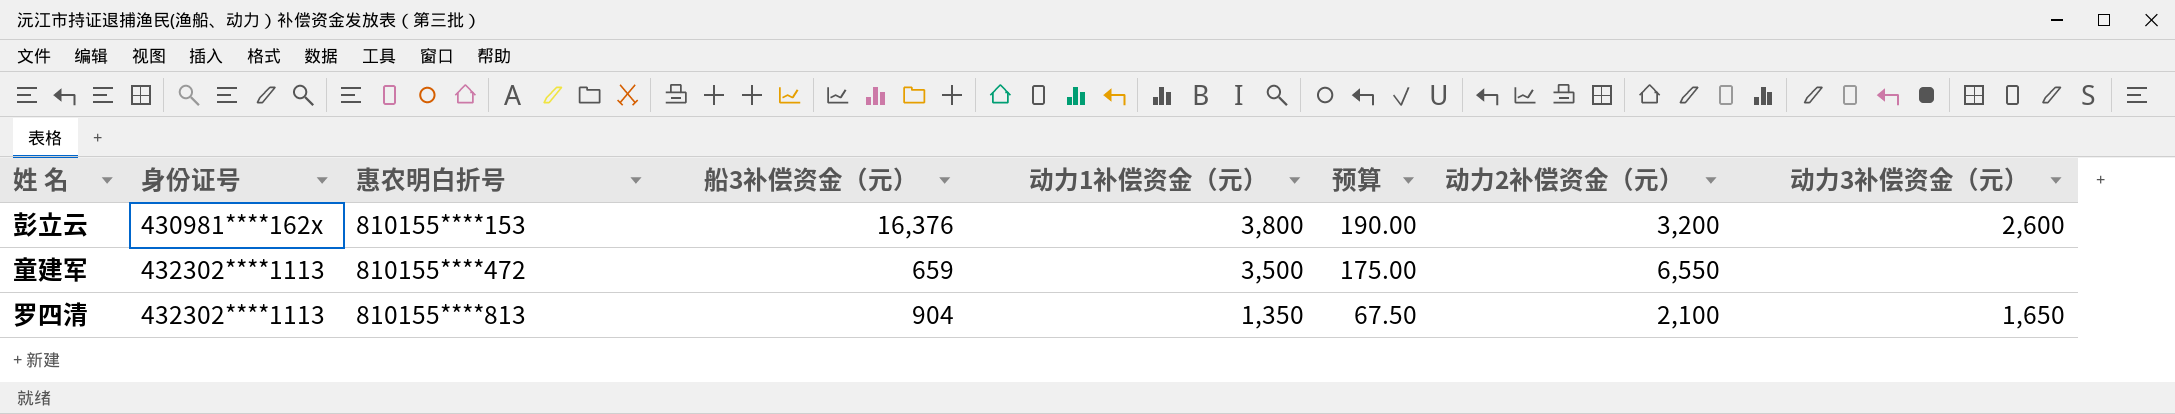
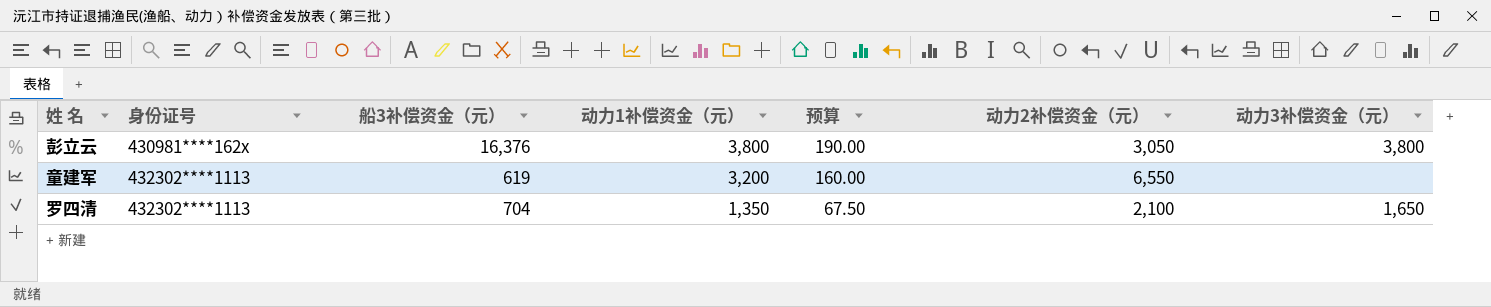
column 惠农明白折号 | position: 3 -> none
彭立云 | 动力2补偿资金（元）: 3,200 -> 3,050
彭立云 | 动力3补偿资金（元）: 2,600 -> 3,800
童建军 | 船3补偿资金（元）: 659 -> 619
童建军 | 动力1补偿资金（元）: 3,500 -> 3,200
童建军 | 预算: 175.00 -> 160.00
罗四清 | 船3补偿资金（元）: 904 -> 704

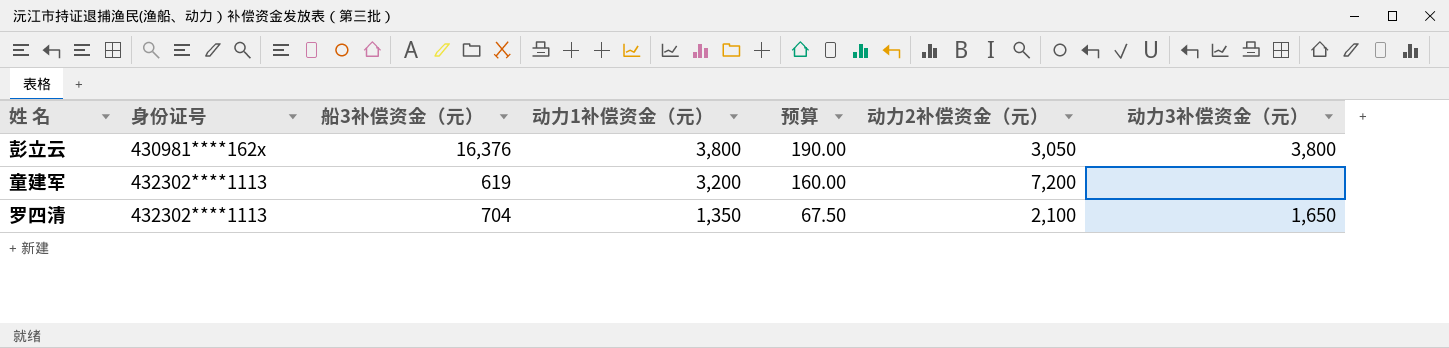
童建军 | 动力2补偿资金（元）: 6,550 -> 7,200

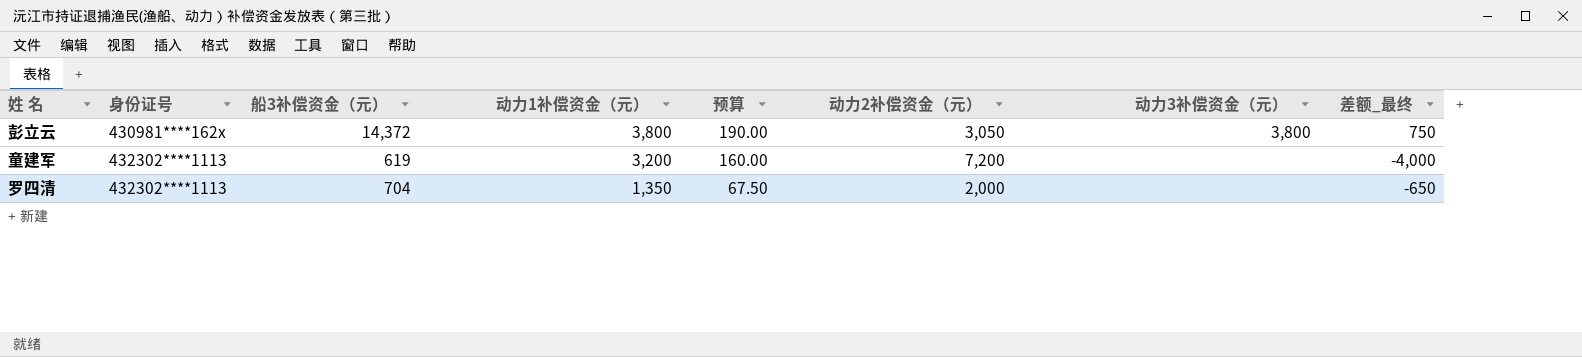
column 差额_最终 | formula: none -> [动力1补偿资金（元）] - [动力2补偿资金（元）]
彭立云 | 船3补偿资金（元）: 16,376 -> 14,372
罗四清 | 动力2补偿资金（元）: 2,100 -> 2,000
罗四清 | 动力3补偿资金（元）: 1,650 -> none

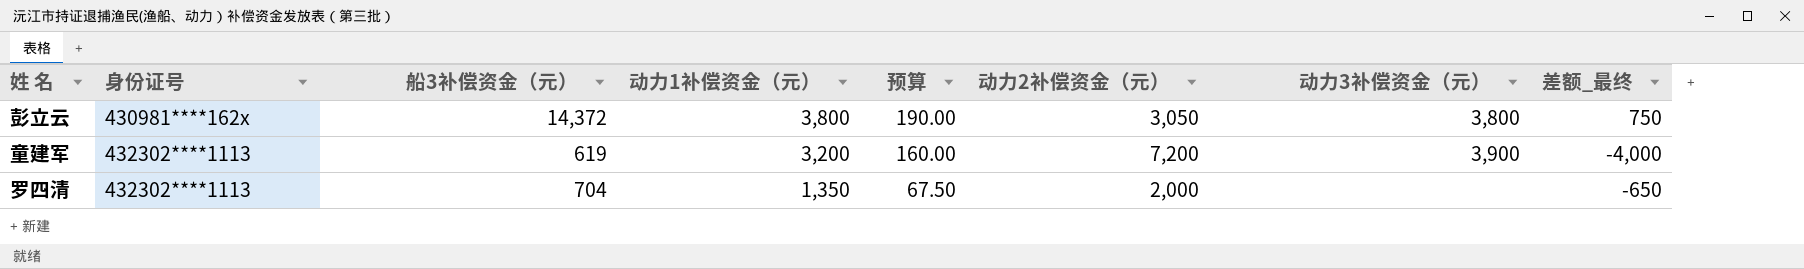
童建军 | 动力3补偿资金（元）: none -> 3,900

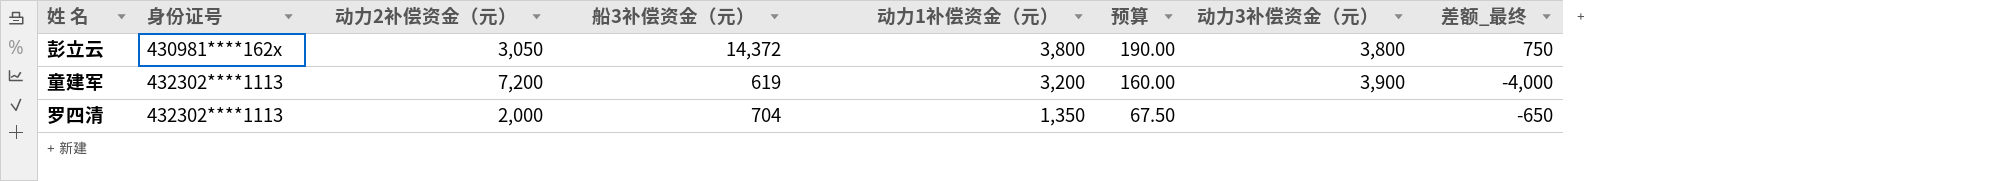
column 动力2补偿资金（元） | position: 6 -> 3

